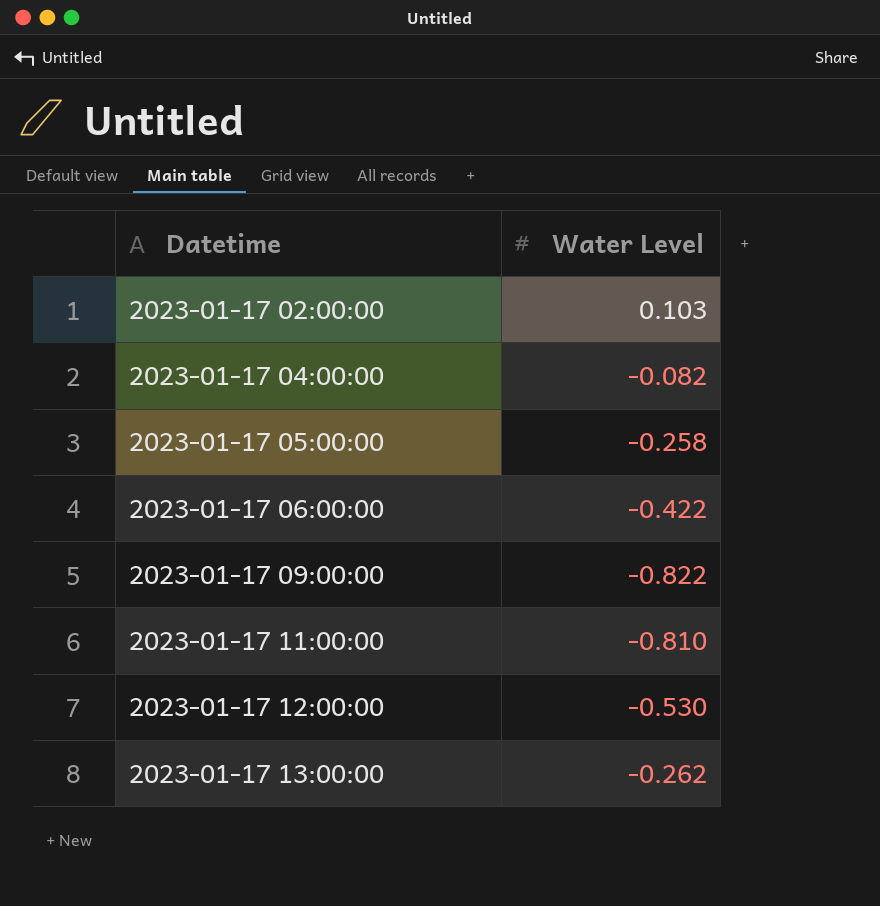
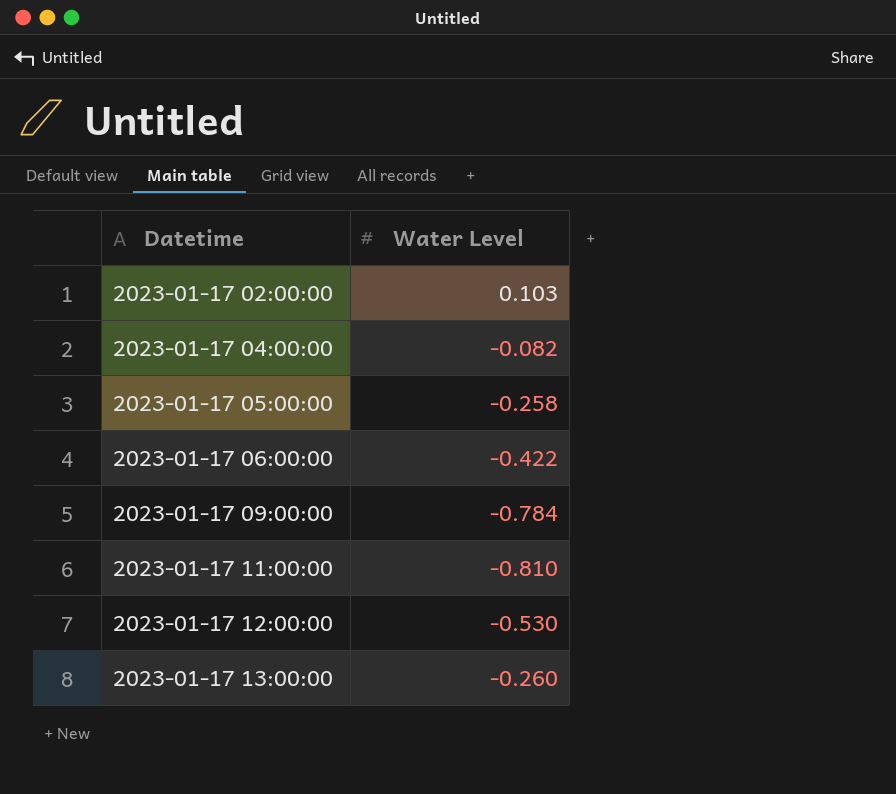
2023-01-17 09:00:00 | Water Level: -0.822 -> -0.784
2023-01-17 13:00:00 | Water Level: -0.262 -> -0.260

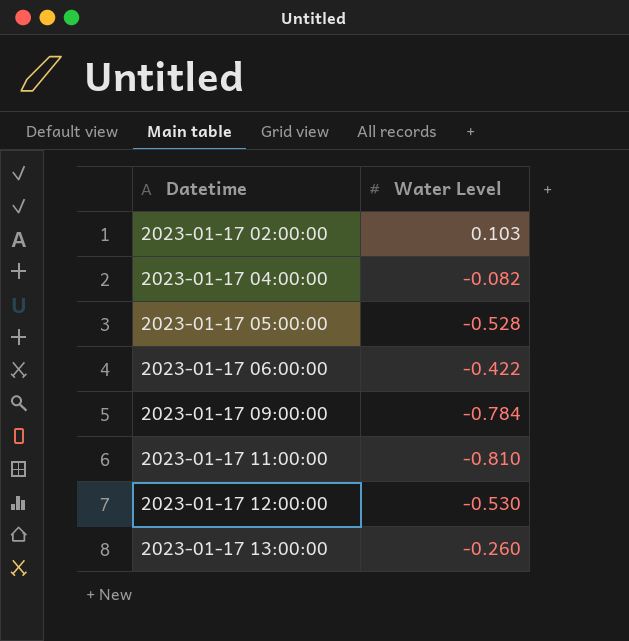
2023-01-17 05:00:00 | Water Level: -0.258 -> -0.528

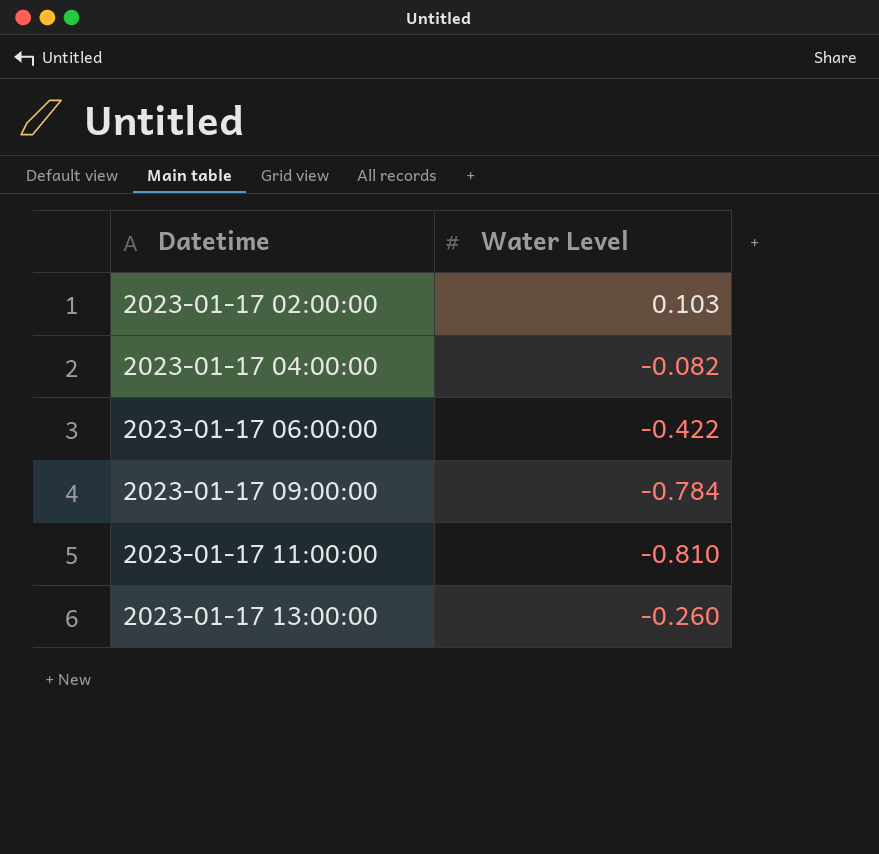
row 2023-01-17 05:00:00: -0.528 -> none
row 2023-01-17 12:00:00: -0.530 -> none

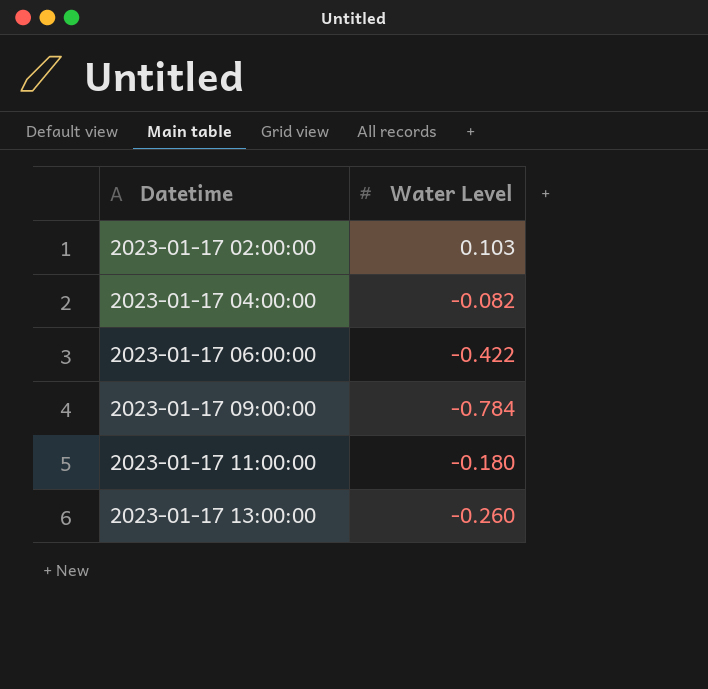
2023-01-17 11:00:00 | Water Level: -0.810 -> -0.180

